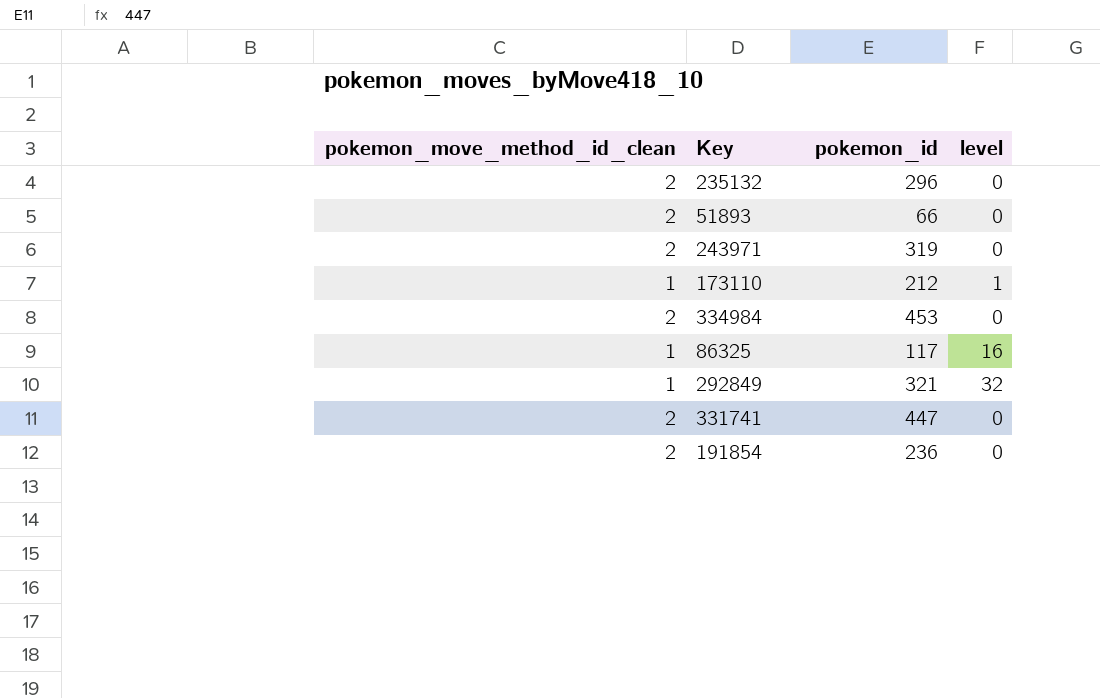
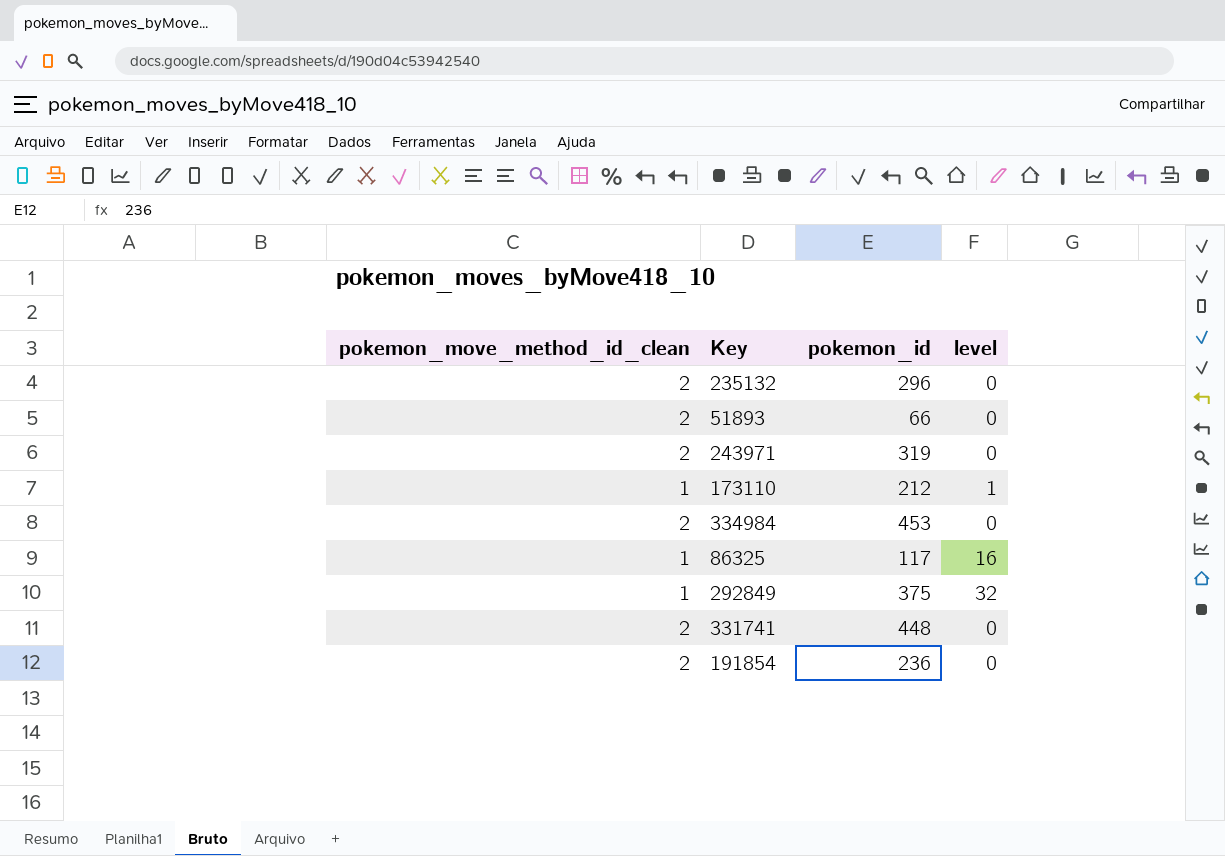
292849 | pokemon_id: 321 -> 375
331741 | pokemon_id: 447 -> 448

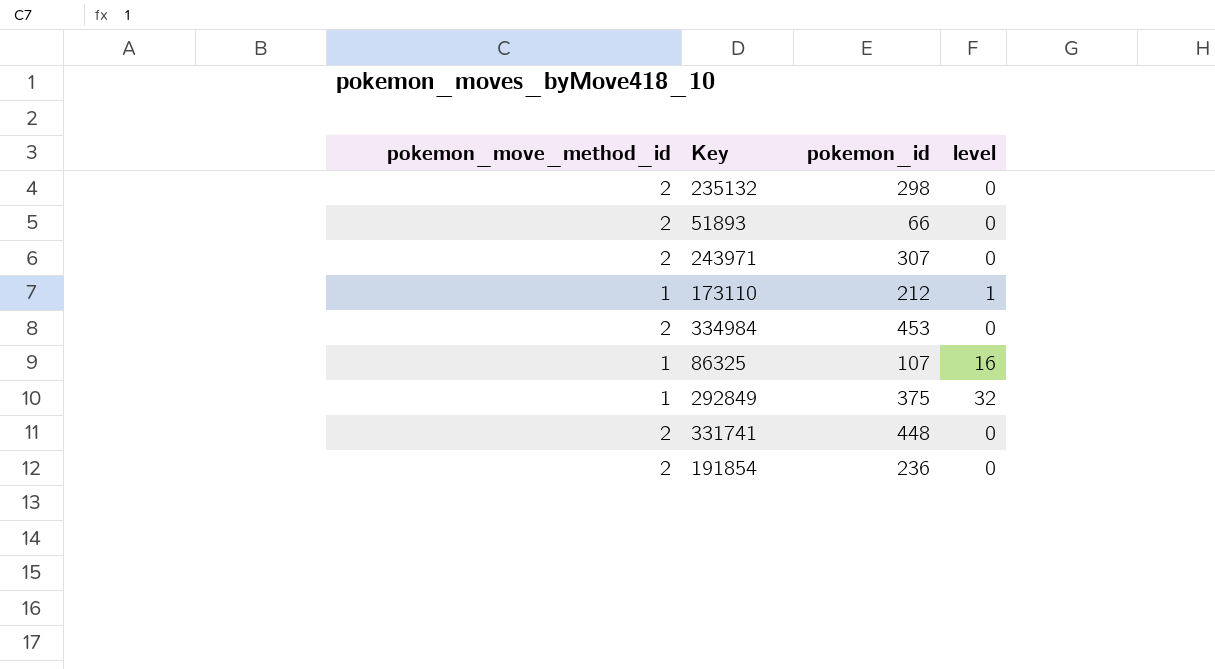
column name: pokemon_move_method_id_clean -> pokemon_move_method_id
235132 | pokemon_id: 296 -> 298
243971 | pokemon_id: 319 -> 307
86325 | pokemon_id: 117 -> 107

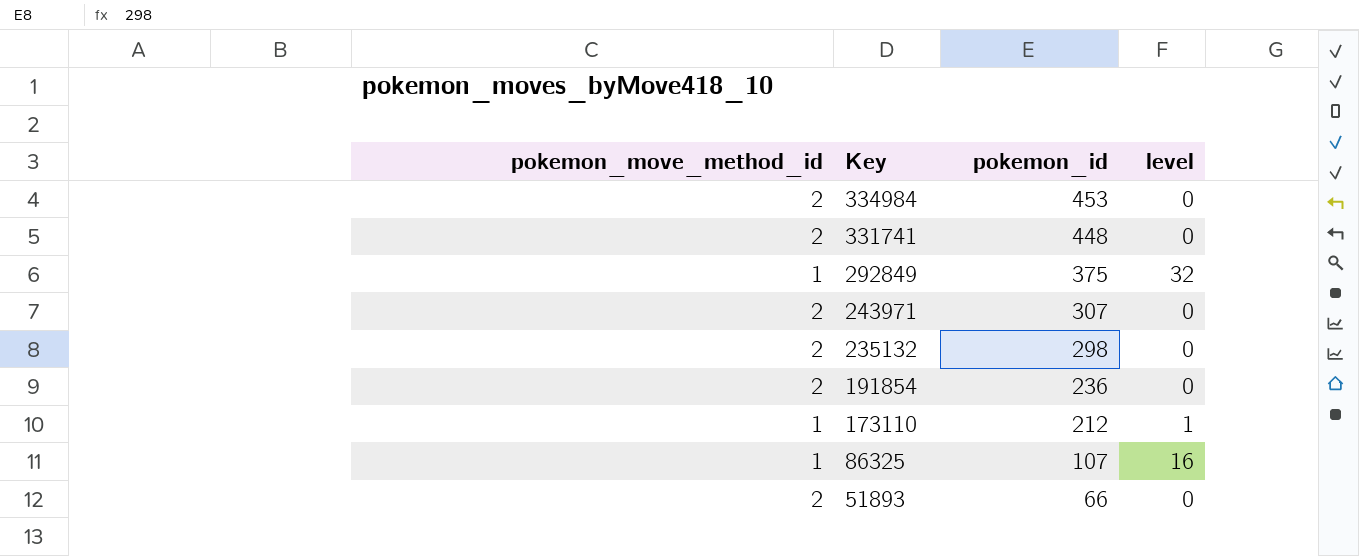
row order: none -> Key descending

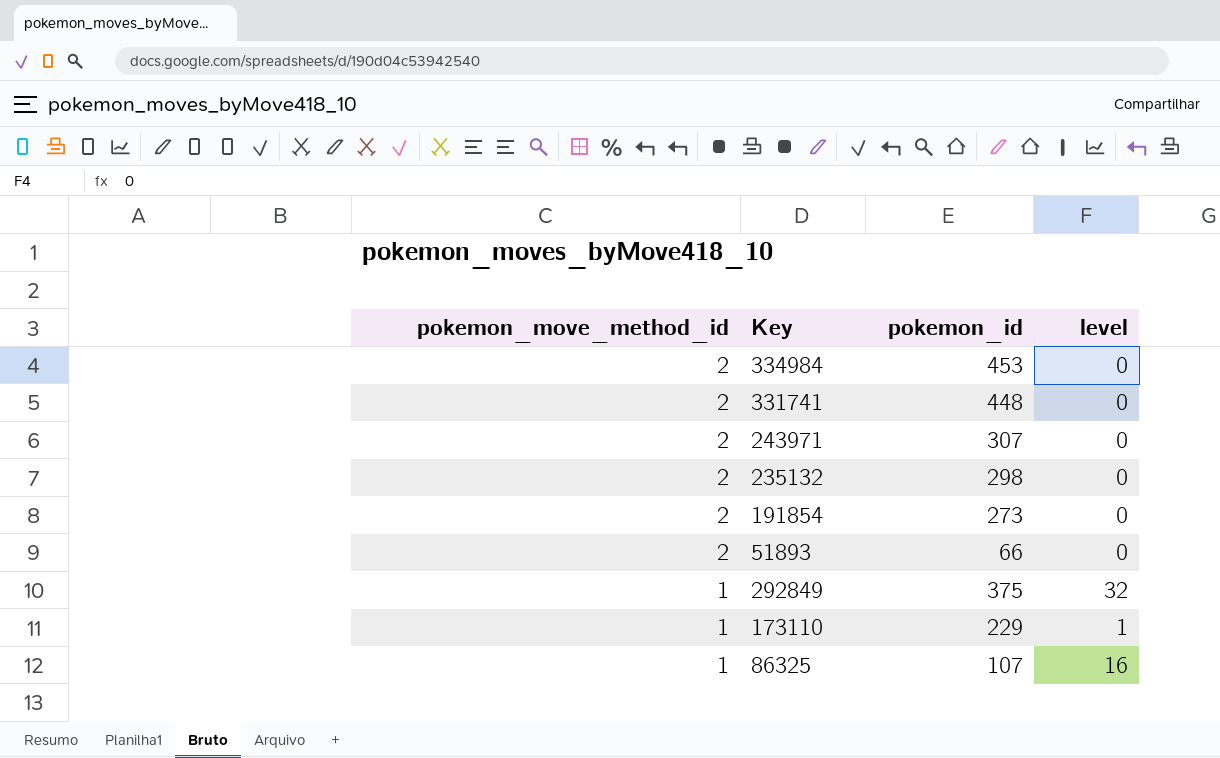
row order: Key descending -> pokemon_move_method_id descending
191854 | pokemon_id: 236 -> 273
173110 | pokemon_id: 212 -> 229

